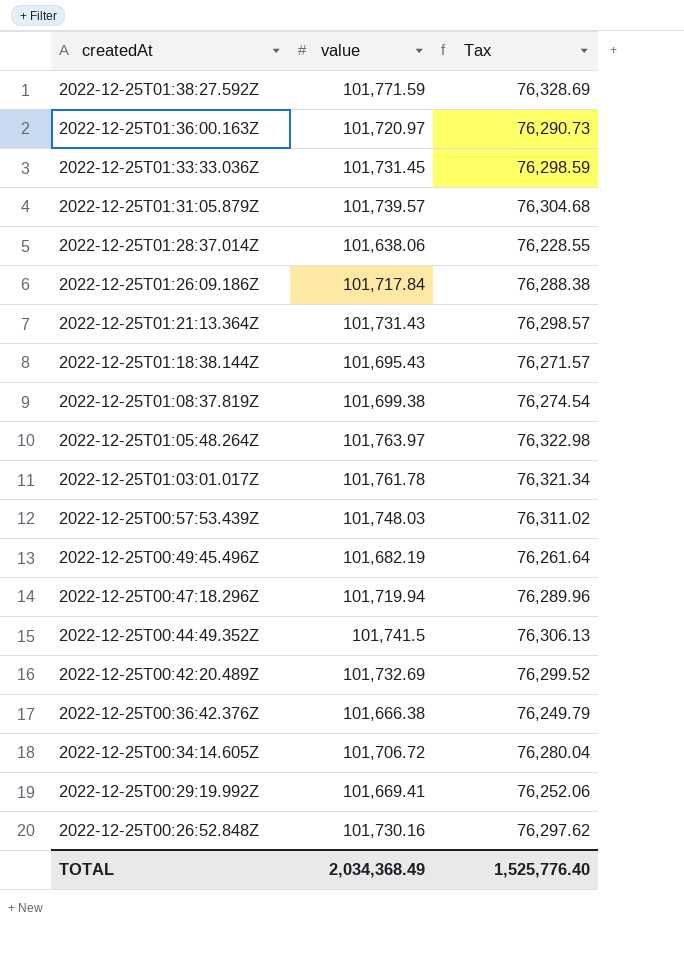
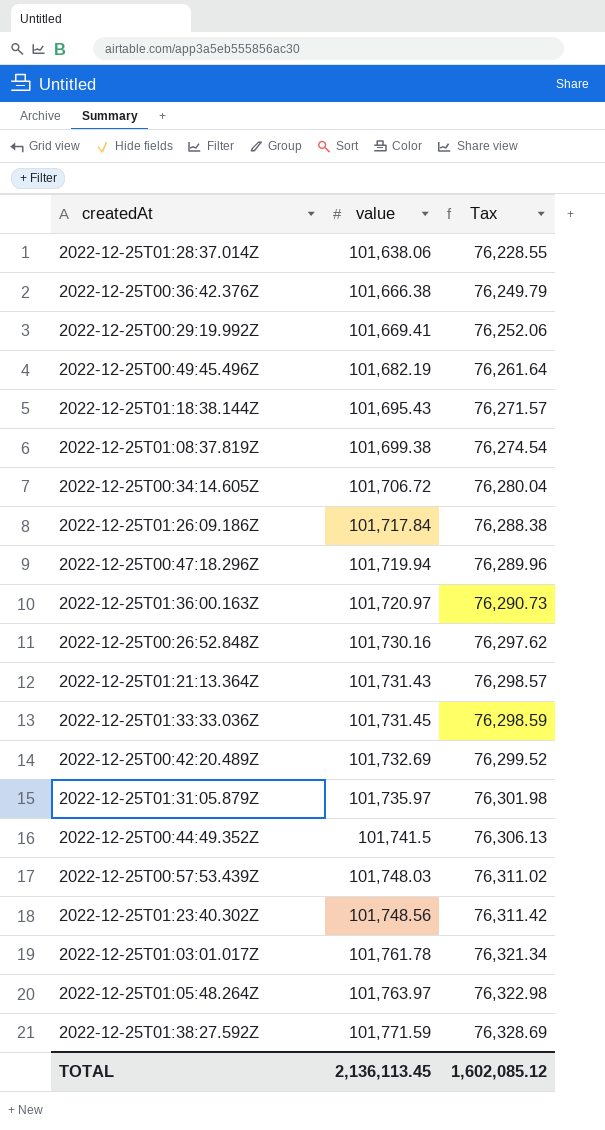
row order: createdAt descending -> value ascending
2022-12-25T01:31:05.879Z | value: 101,739.57 -> 101,735.97
2022-12-25T01:31:05.879Z | Tax: 76,304.68 -> 76,301.98
row 2022-12-25T01:23:40.302Z: none -> 101,748.56 | 76,311.42
TOTAL | value: 2,034,368.49 -> 2,136,113.45
TOTAL | Tax: 1,525,776.40 -> 1,602,085.12

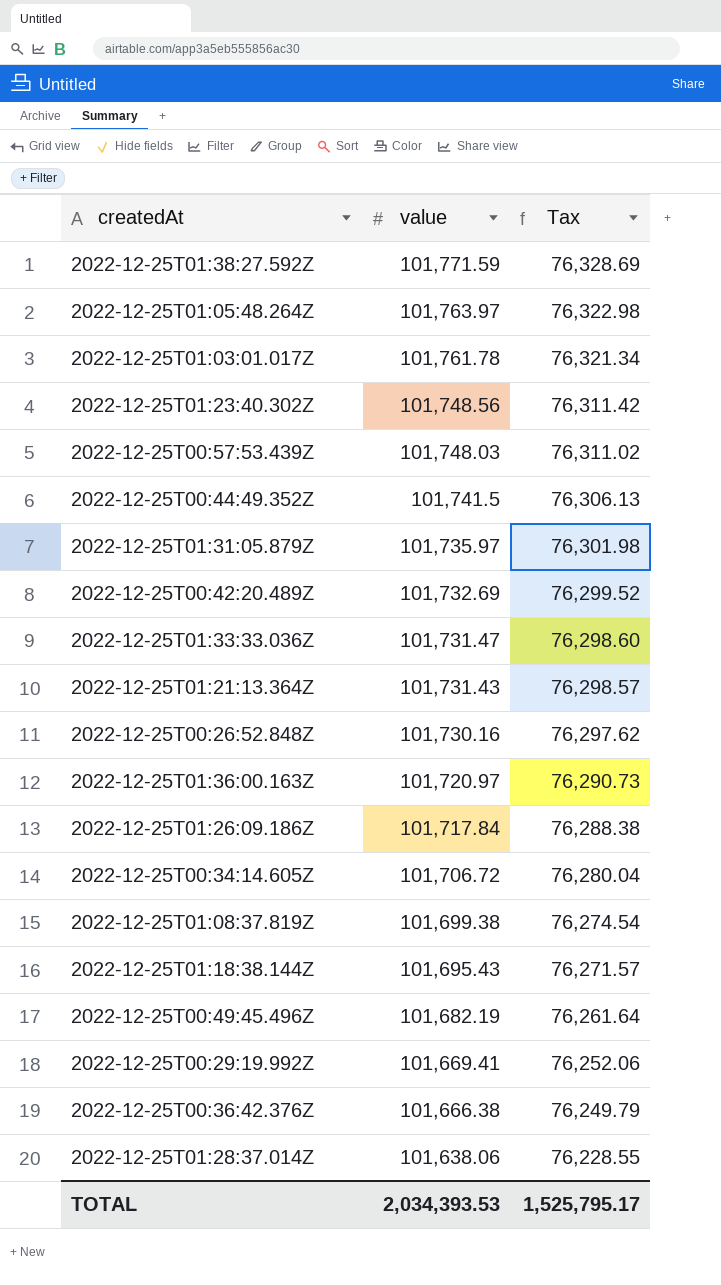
row order: value ascending -> value descending
row 2022-12-25T00:47:18.296Z: 101,719.94 | 76,289.96 -> none
2022-12-25T01:33:33.036Z | value: 101,731.45 -> 101,731.47
2022-12-25T01:33:33.036Z | Tax: 76,298.59 -> 76,298.60
TOTAL | value: 2,136,113.45 -> 2,034,393.53
TOTAL | Tax: 1,602,085.12 -> 1,525,795.17

